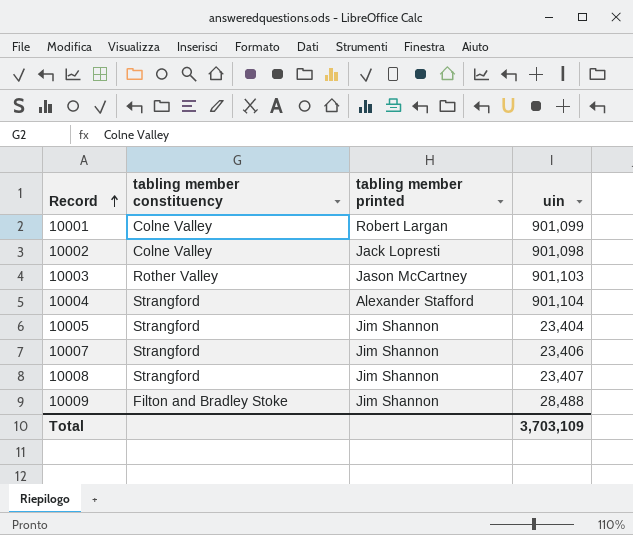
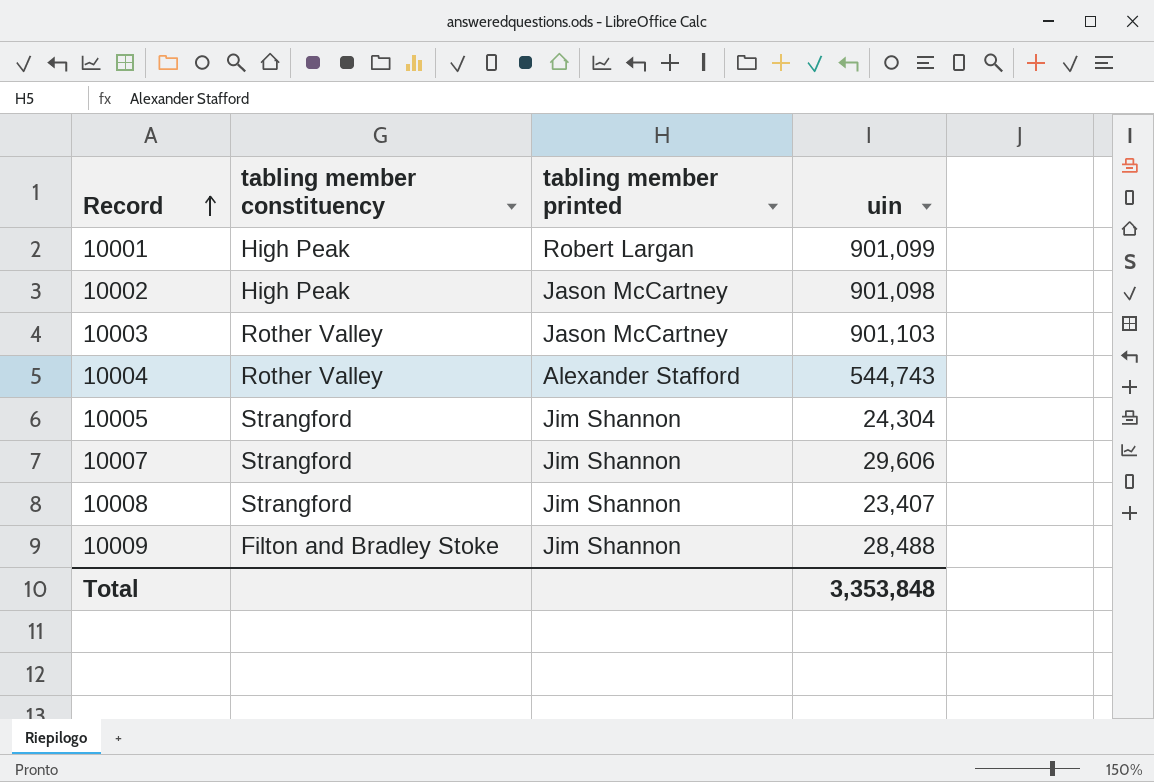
10001 | tabling member constituency: Colne Valley -> High Peak
10002 | tabling member constituency: Colne Valley -> High Peak
10002 | tabling member printed: Jack Lopresti -> Jason McCartney
10004 | tabling member constituency: Strangford -> Rother Valley
10004 | uin: 901,104 -> 544,743
10005 | uin: 23,404 -> 24,304
10007 | uin: 23,406 -> 29,606
Total | uin: 3,703,109 -> 3,353,848

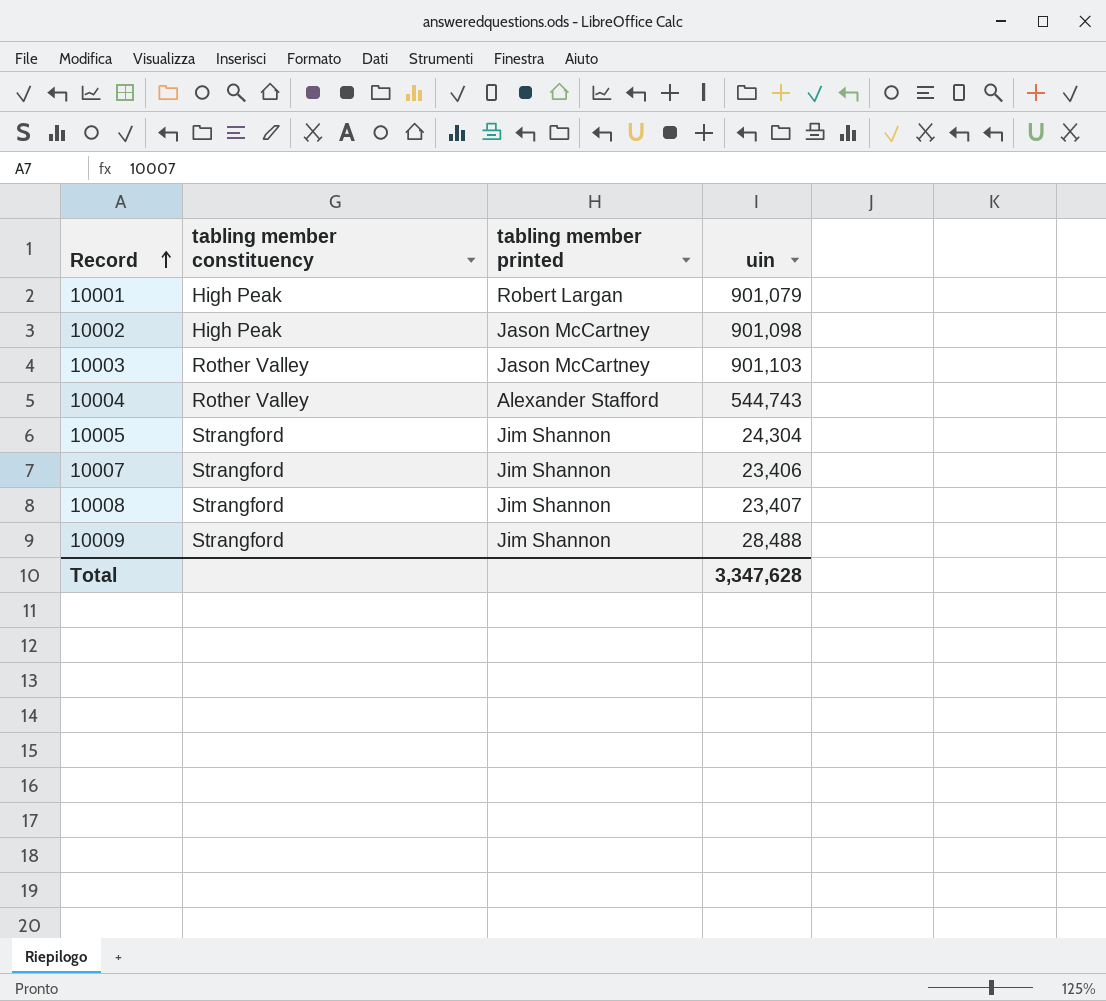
10001 | uin: 901,099 -> 901,079
10007 | uin: 29,606 -> 23,406
10009 | tabling member constituency: Filton and Bradley Stoke -> Strangford
Total | uin: 3,353,848 -> 3,347,628

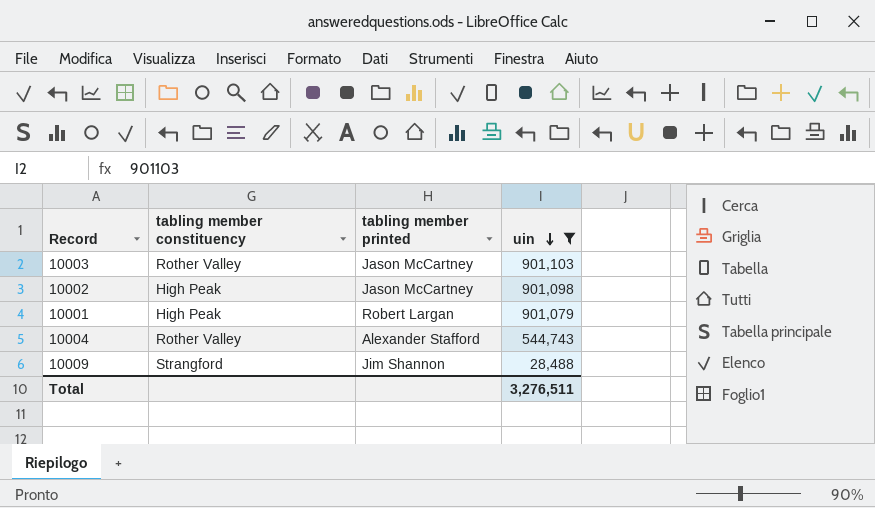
filter: none -> uin >= 28,488
row order: Record ascending -> uin descending
Total | uin: 3,347,628 -> 3,276,511

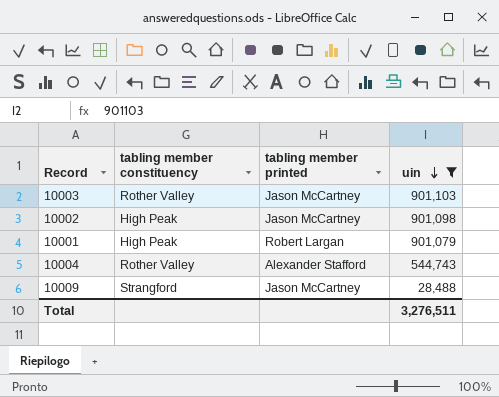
10009 | tabling member printed: Jim Shannon -> Jason McCartney

